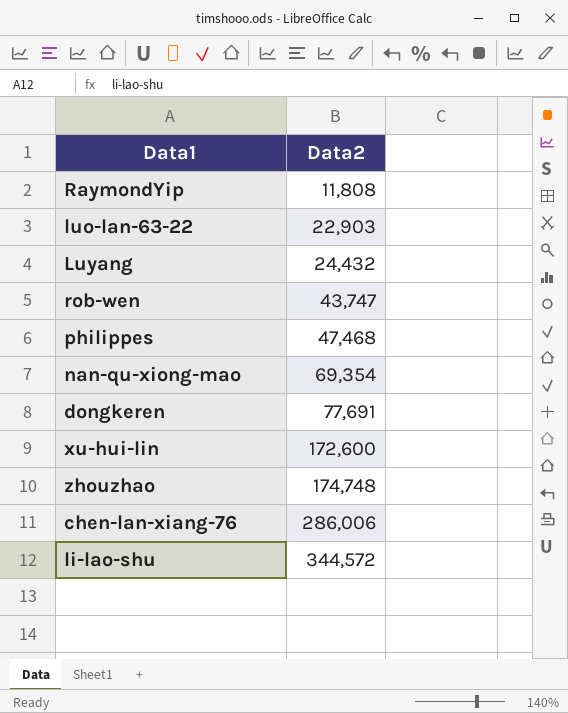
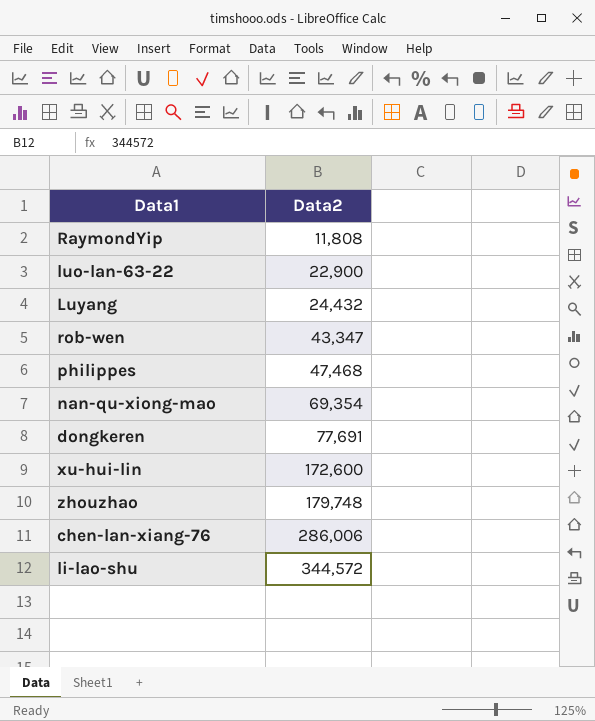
luo-lan-63-22 | Data2: 22,903 -> 22,900
rob-wen | Data2: 43,747 -> 43,347
zhouzhao | Data2: 174,748 -> 179,748

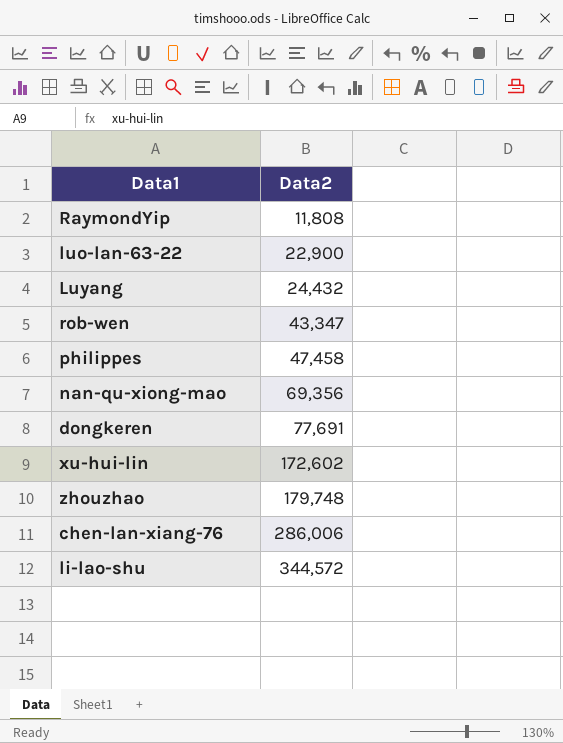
philippes | Data2: 47,468 -> 47,458
nan-qu-xiong-mao | Data2: 69,354 -> 69,356
xu-hui-lin | Data2: 172,600 -> 172,602

